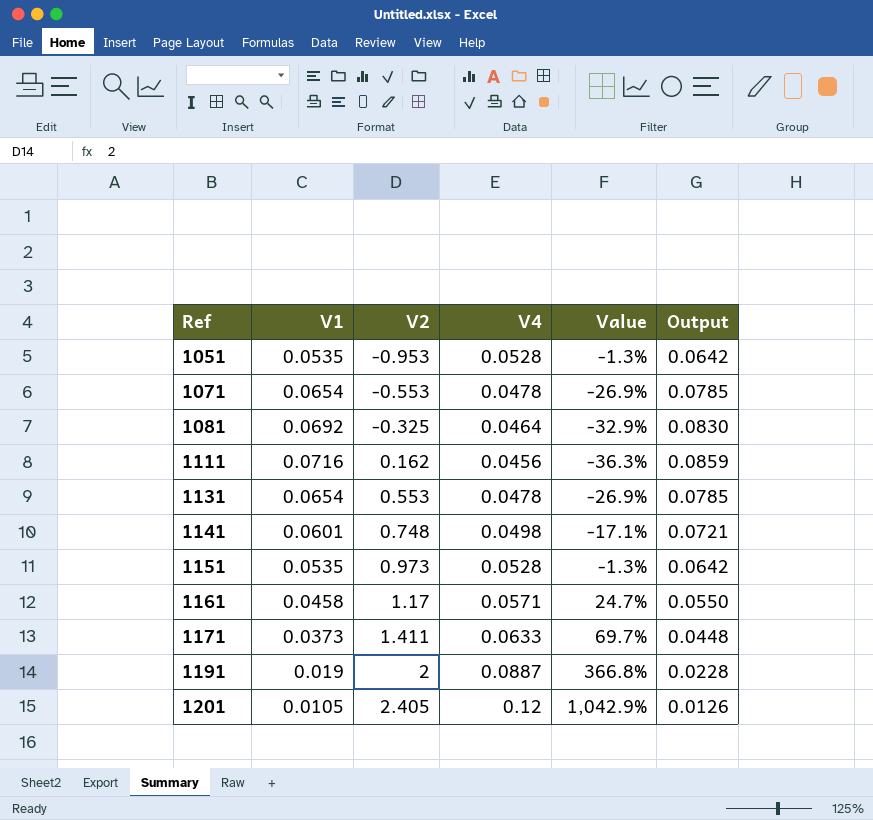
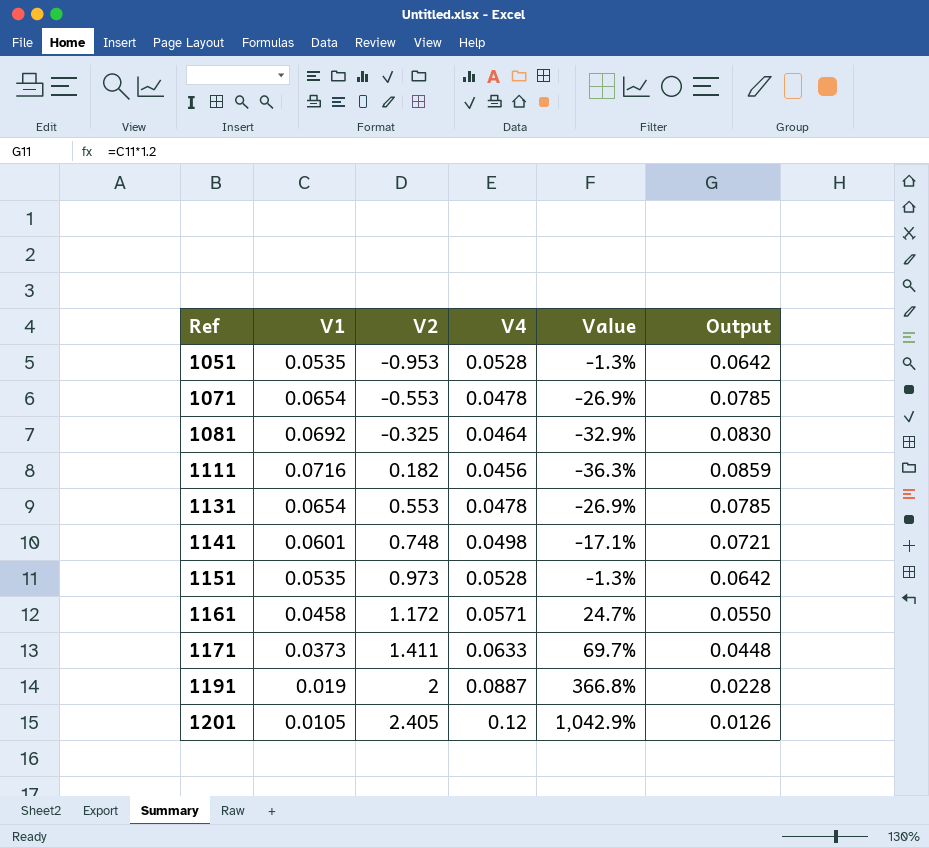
1111 | V2: 0.162 -> 0.182
1161 | V2: 1.17 -> 1.172

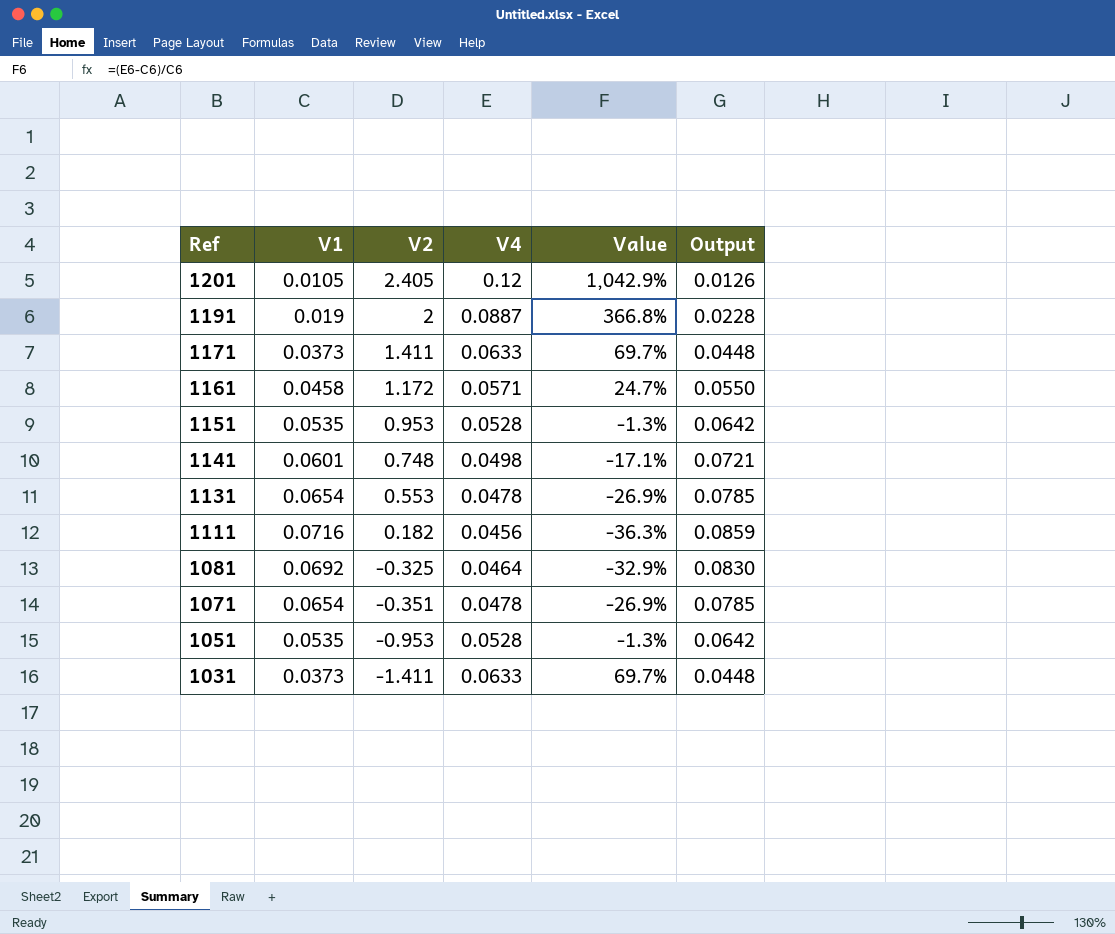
row order: Ref ascending -> Ref descending
1151 | V2: 0.973 -> 0.953
1071 | V2: -0.553 -> -0.351
row 1031: none -> 0.0373 | -1.411 | 0.0633 | 69.7% | 0.0448

